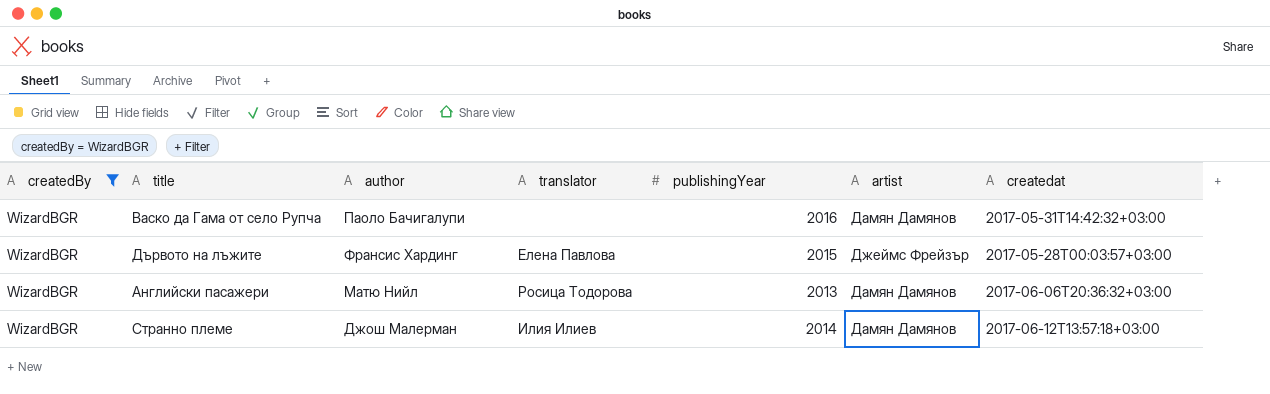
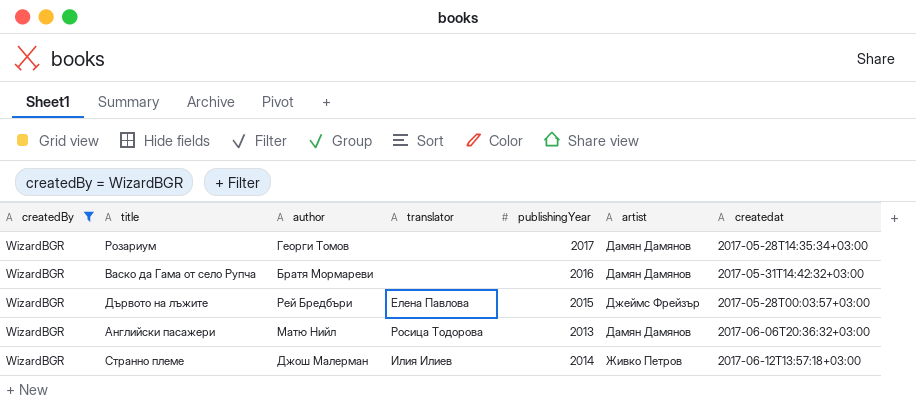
row Розариум: none -> WizardBGR | Георги Томов | none | 2017 | Дамян Дамянов | 2017-05-28T14:35:34+03:00
Васко да Гама от село Рупча | author: Паоло Бачигалупи -> Братя Мормареви
Дървото на лъжите | author: Франсис Хардинг -> Рей Бредбъри
Странно племе | artist: Дамян Дамянов -> Живко Петров

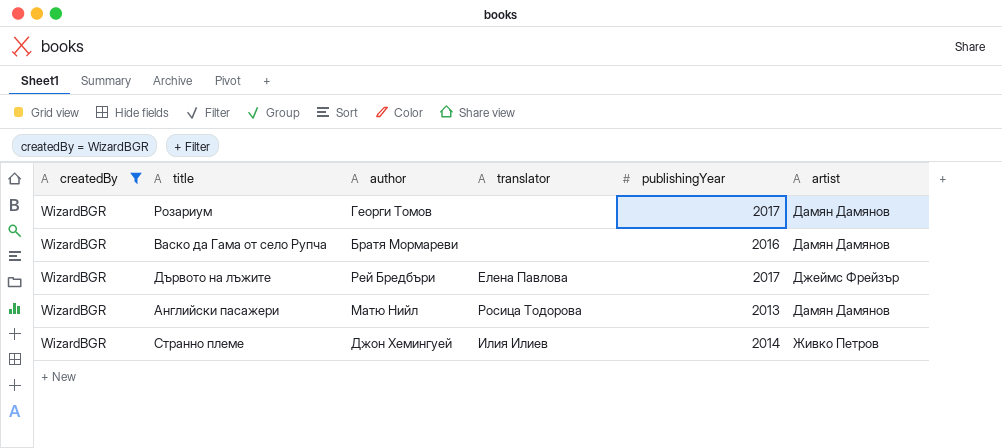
column createdat | position: 7 -> none
Дървото на лъжите | publishingYear: 2015 -> 2017
Странно племе | author: Джош Малерман -> Джон Хемингуей

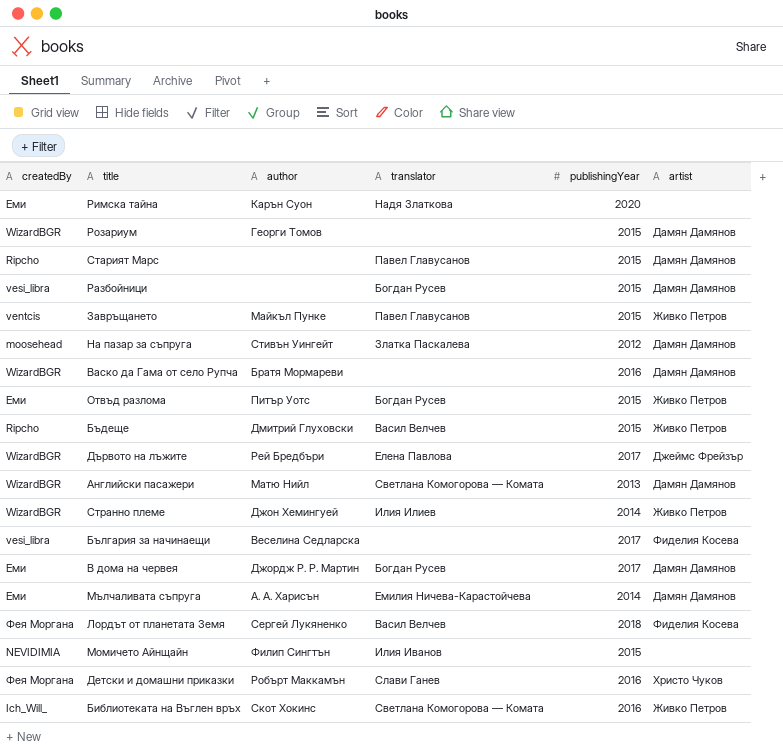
filter: createdBy = WizardBGR -> none
Розариум | publishingYear: 2017 -> 2015
Английски пасажери | translator: Росица Тодорова -> Светлана Комогорова — Комата

